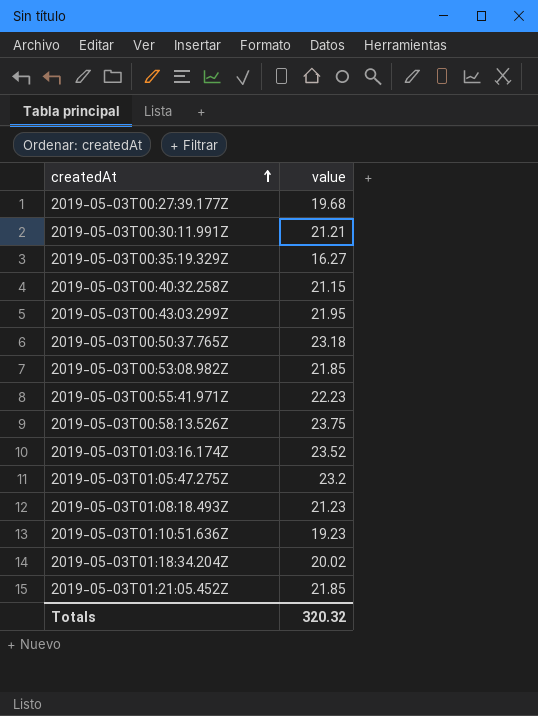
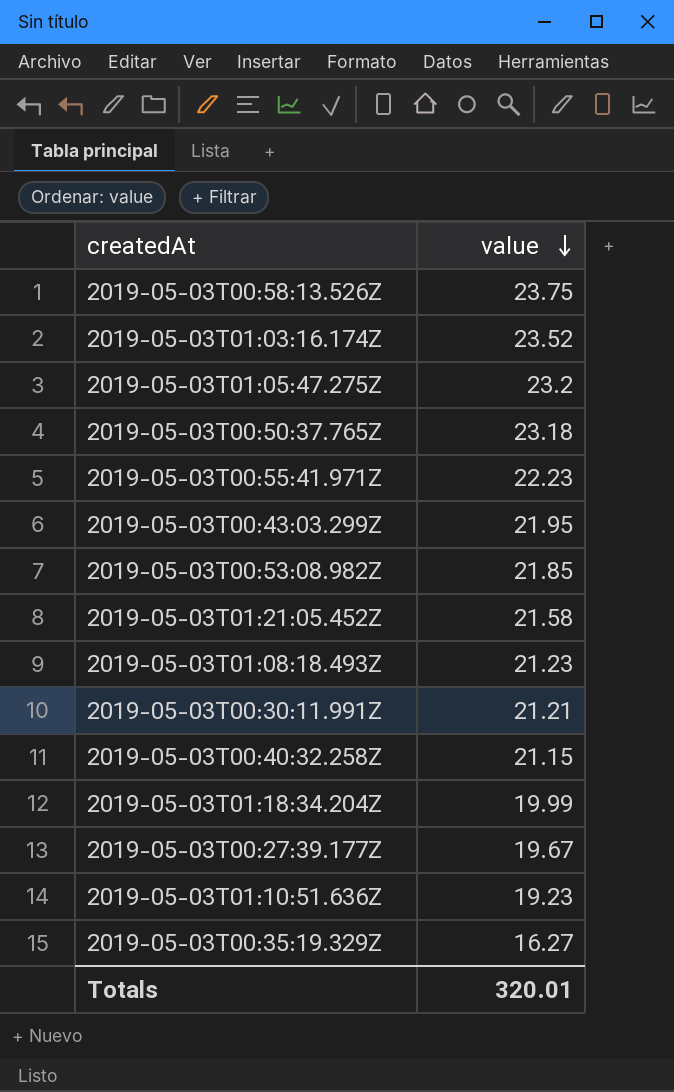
row order: createdAt ascending -> value descending
2019-05-03T01:21:05.452Z | value: 21.85 -> 21.58
2019-05-03T01:18:34.204Z | value: 20.02 -> 19.99
2019-05-03T00:27:39.177Z | value: 19.68 -> 19.67
Totals | value: 320.32 -> 320.01

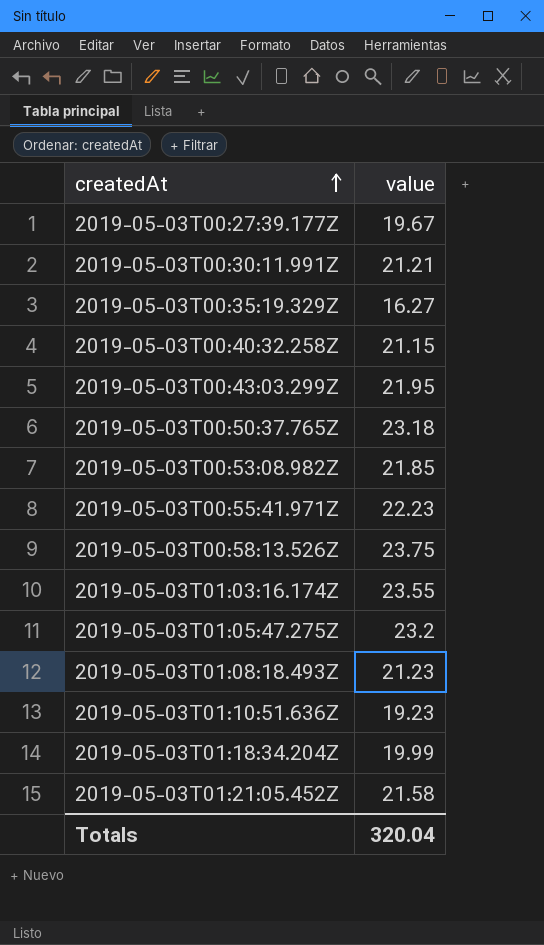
row order: value descending -> createdAt ascending
2019-05-03T01:03:16.174Z | value: 23.52 -> 23.55
Totals | value: 320.01 -> 320.04

